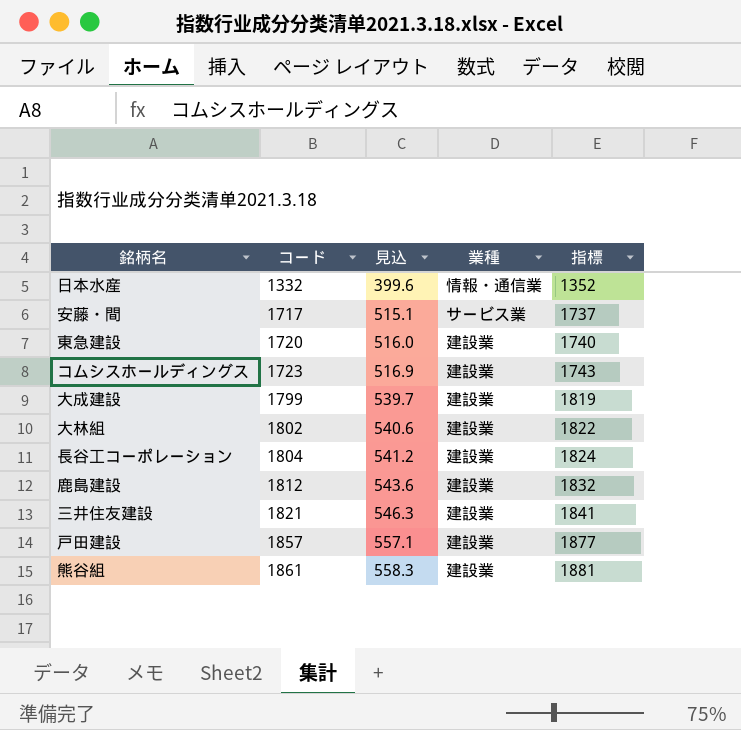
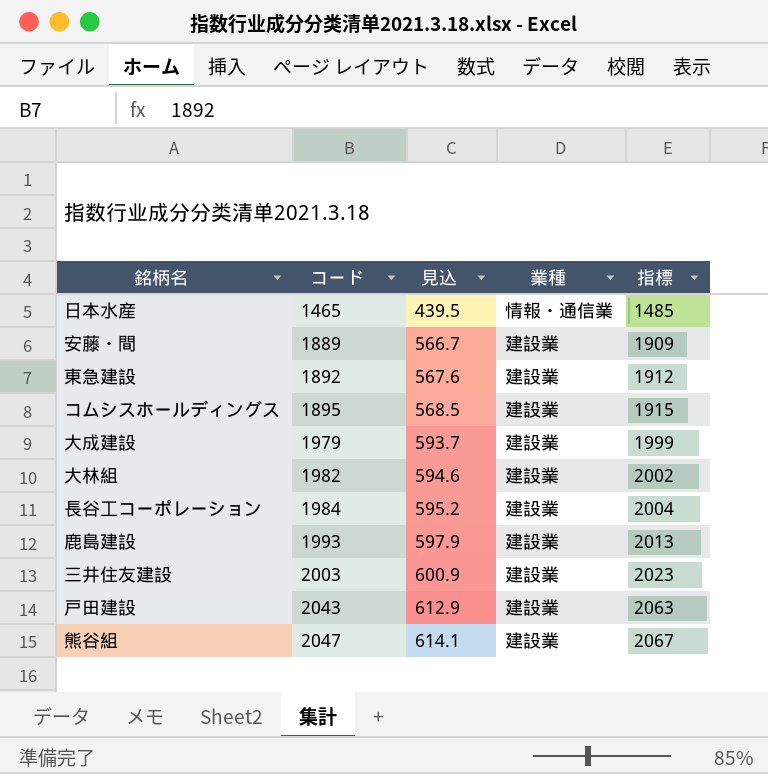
日本水産 | コード: 1332 -> 1465
日本水産 | 見込: 399.6 -> 439.5
日本水産 | 指標: 1352 -> 1485
安藤・間 | コード: 1717 -> 1889
安藤・間 | 見込: 515.1 -> 566.7
安藤・間 | 業種: サービス業 -> 建設業
安藤・間 | 指標: 1737 -> 1909
東急建設 | コード: 1720 -> 1892
東急建設 | 見込: 516.0 -> 567.6
東急建設 | 指標: 1740 -> 1912
コムシスホールディングス | コード: 1723 -> 1895
コムシスホールディングス | 見込: 516.9 -> 568.5
コムシスホールディングス | 指標: 1743 -> 1915
大成建設 | コード: 1799 -> 1979
大成建設 | 見込: 539.7 -> 593.7
大成建設 | 指標: 1819 -> 1999
大林組 | コード: 1802 -> 1982
大林組 | 見込: 540.6 -> 594.6
大林組 | 指標: 1822 -> 2002
長谷工コーポレーション | コード: 1804 -> 1984
長谷工コーポレーション | 見込: 541.2 -> 595.2
長谷工コーポレーション | 指標: 1824 -> 2004
鹿島建設 | コード: 1812 -> 1993
鹿島建設 | 見込: 543.6 -> 597.9
鹿島建設 | 指標: 1832 -> 2013
三井住友建設 | コード: 1821 -> 2003
三井住友建設 | 見込: 546.3 -> 600.9
三井住友建設 | 指標: 1841 -> 2023
戸田建設 | コード: 1857 -> 2043
戸田建設 | 見込: 557.1 -> 612.9
戸田建設 | 指標: 1877 -> 2063
熊谷組 | コード: 1861 -> 2047
熊谷組 | 見込: 558.3 -> 614.1
熊谷組 | 指標: 1881 -> 2067

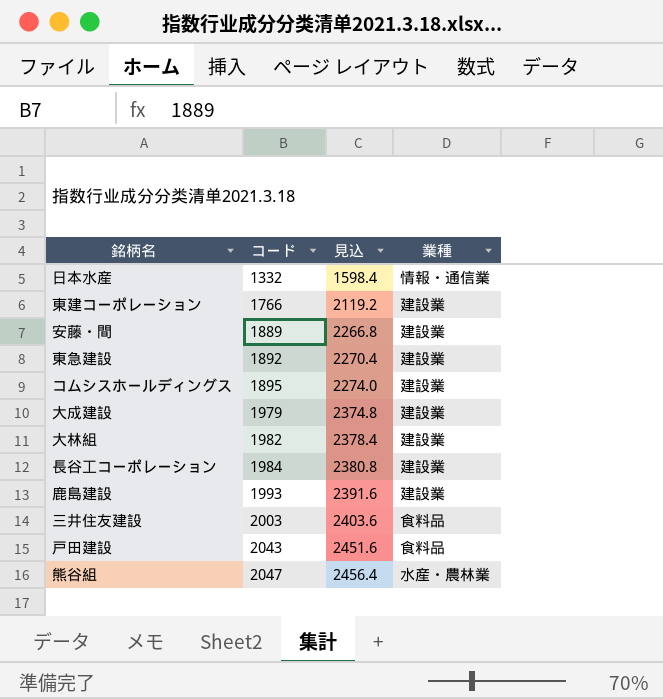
column 指標 | formula: [コード] + 20 -> none
column 見込 | formula: [コード] * 0.3 -> [コード] * 1.2
日本水産 | コード: 1465 -> 1332
row 東建コーポレーション: none -> 1766 | 2119.2 | 建設業
三井住友建設 | 業種: 建設業 -> 食料品
戸田建設 | 業種: 建設業 -> 食料品
熊谷組 | 業種: 建設業 -> 水産・農林業

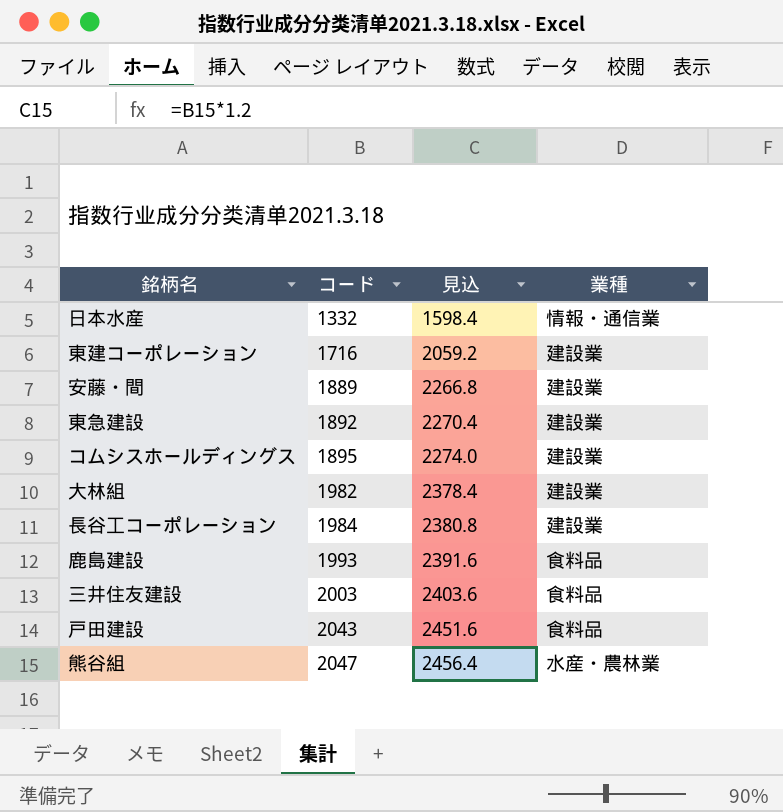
row 大成建設: 1979 | 2374.8 | 建設業 -> none
東建コーポレーション | コード: 1766 -> 1716
東建コーポレーション | 見込: 2119.2 -> 2059.2
鹿島建設 | 業種: 建設業 -> 食料品

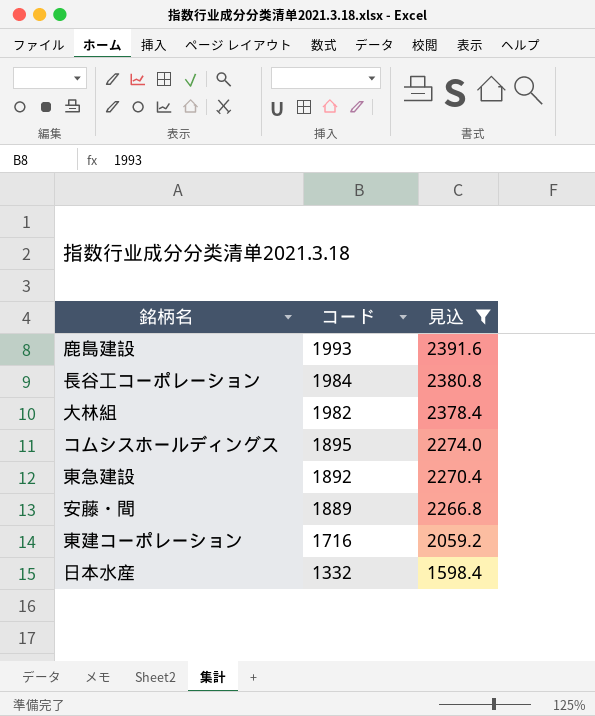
filter: none -> 見込 <= 2391.6
row order: コード ascending -> コード descending
column 業種 | position: 4 -> none

